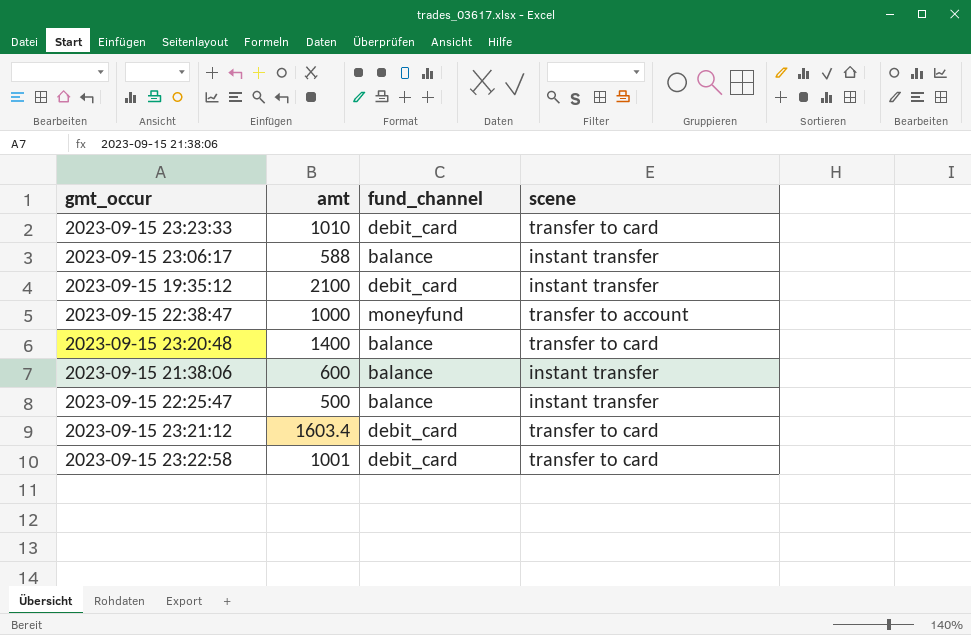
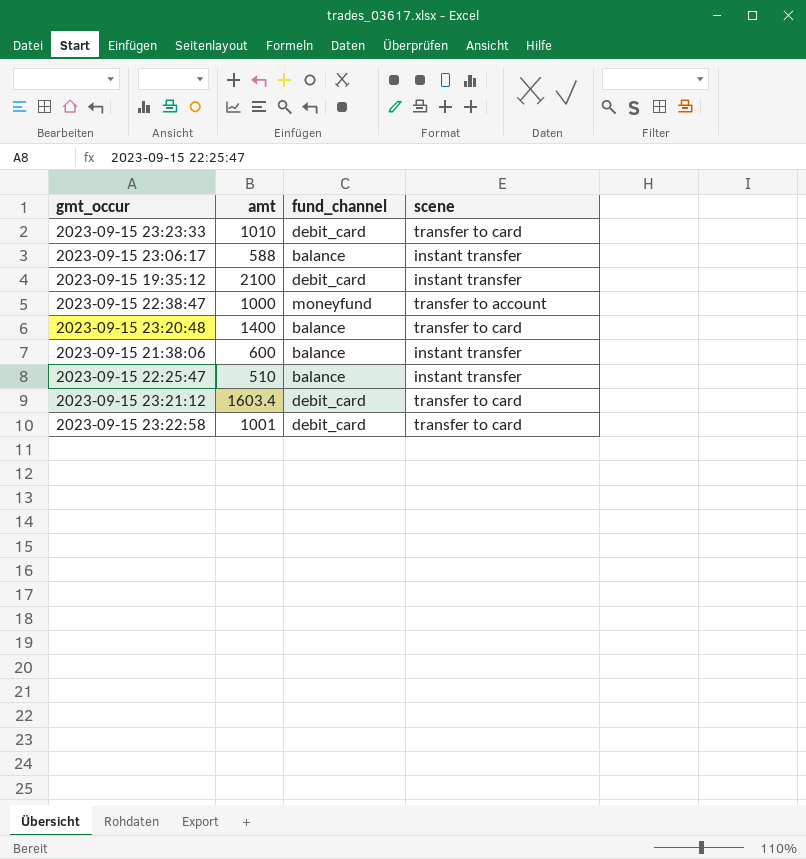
2023-09-15 22:25:47 | amt: 500 -> 510

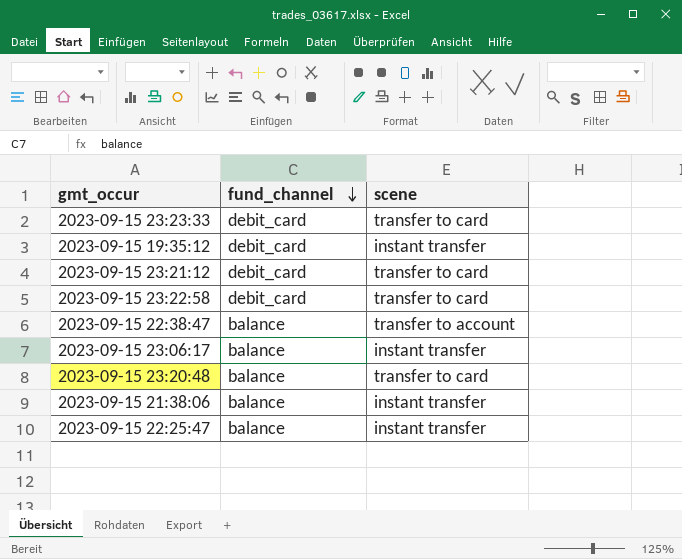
row order: none -> fund_channel descending
column amt | position: 2 -> none
2023-09-15 22:38:47 | fund_channel: moneyfund -> balance

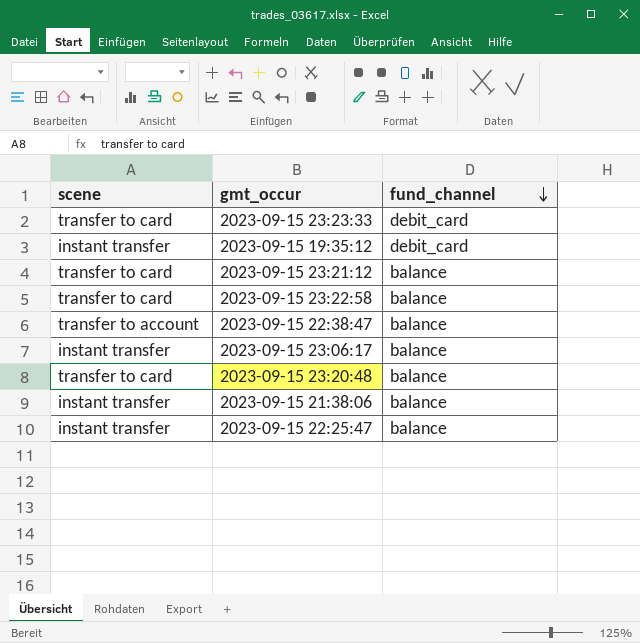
column scene | position: 3 -> 1
2023-09-15 23:21:12 | fund_channel: debit_card -> balance
2023-09-15 23:22:58 | fund_channel: debit_card -> balance

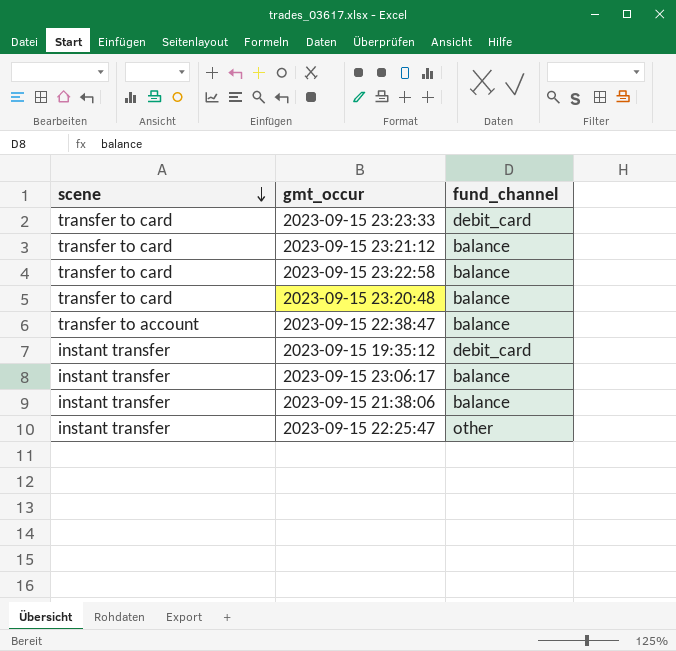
row order: fund_channel descending -> scene descending
2023-09-15 22:25:47 | fund_channel: balance -> other

